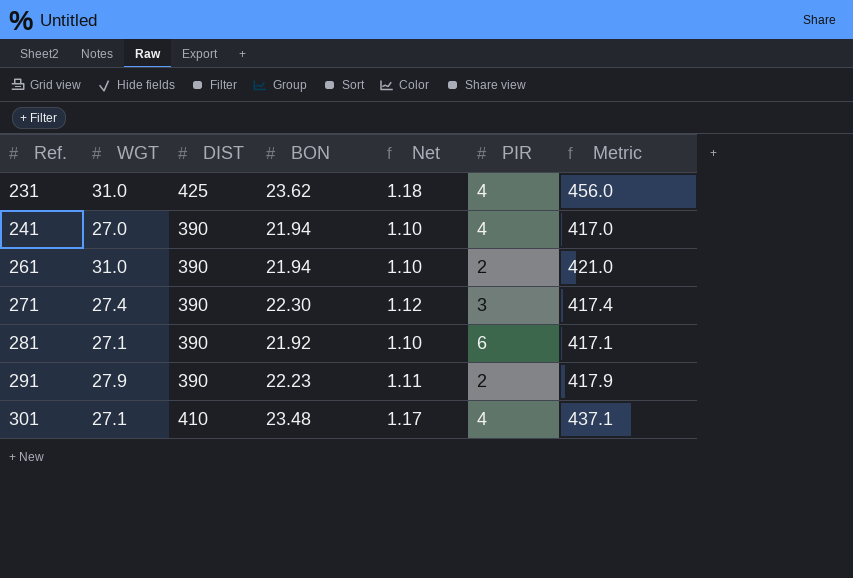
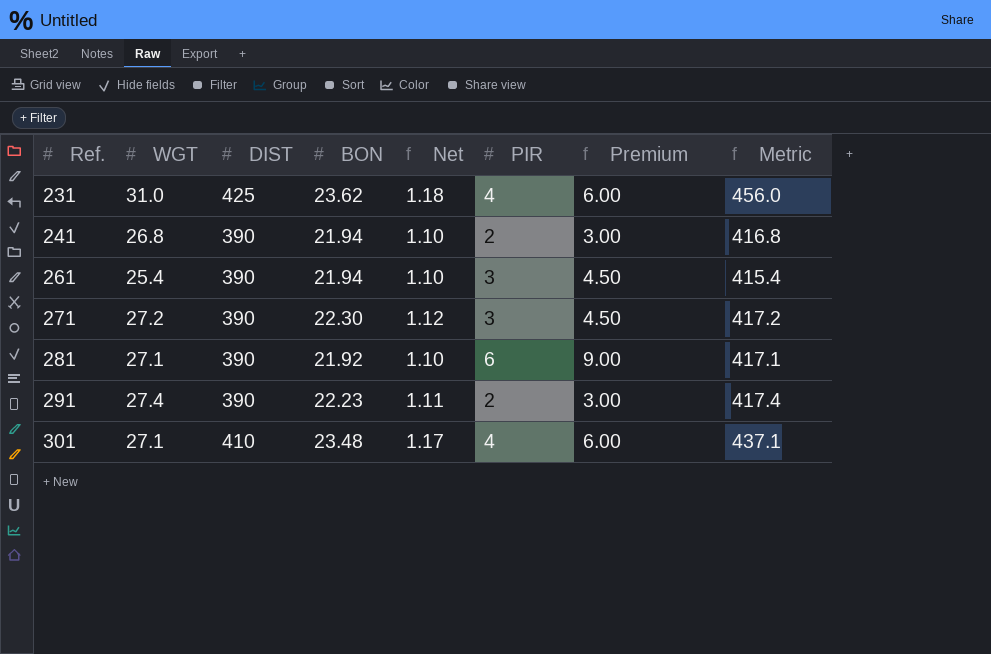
column Premium | formula: none -> [PIR] * 1.5
241 | WGT: 27.0 -> 26.8
241 | PIR: 4 -> 2
241 | Metric: 417.0 -> 416.8
261 | WGT: 31.0 -> 25.4
261 | PIR: 2 -> 3
261 | Metric: 421.0 -> 415.4
271 | WGT: 27.4 -> 27.2
271 | Metric: 417.4 -> 417.2
291 | WGT: 27.9 -> 27.4
291 | Metric: 417.9 -> 417.4

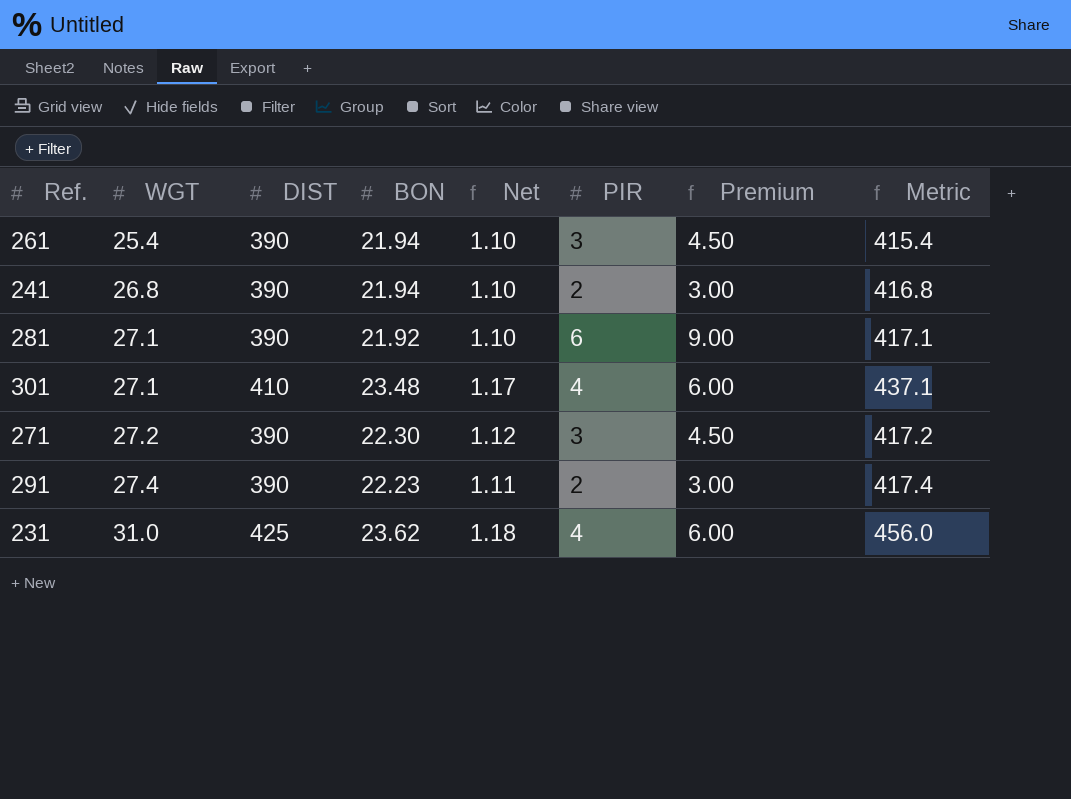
row order: Ref. ascending -> WGT ascending

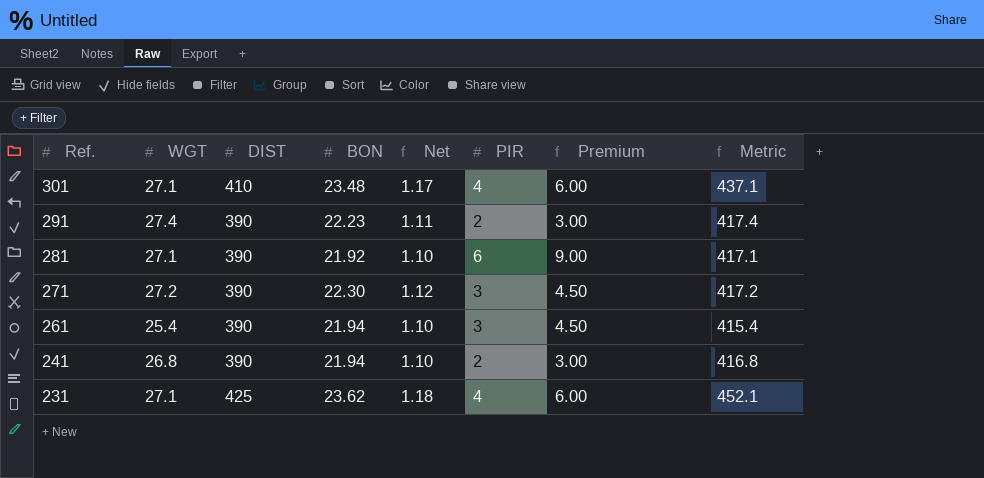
row order: WGT ascending -> Ref. descending
231 | WGT: 31.0 -> 27.1
231 | Metric: 456.0 -> 452.1

